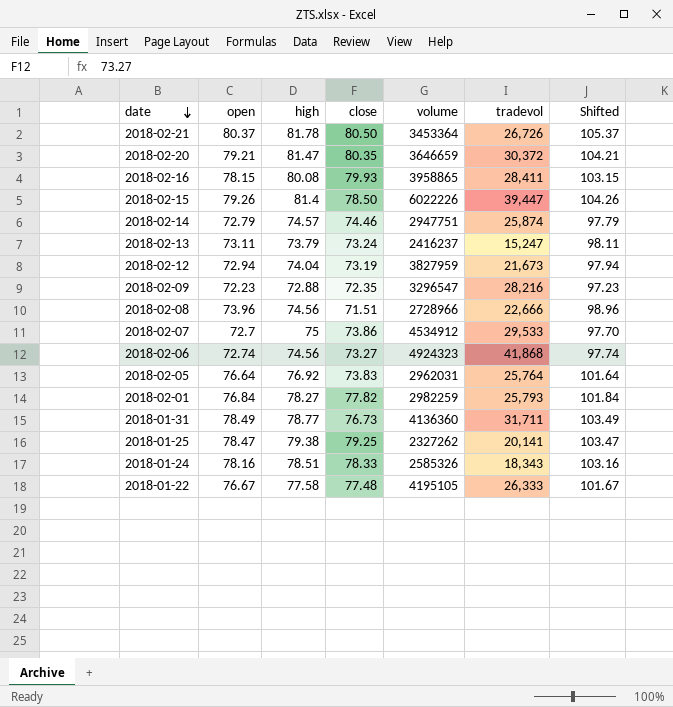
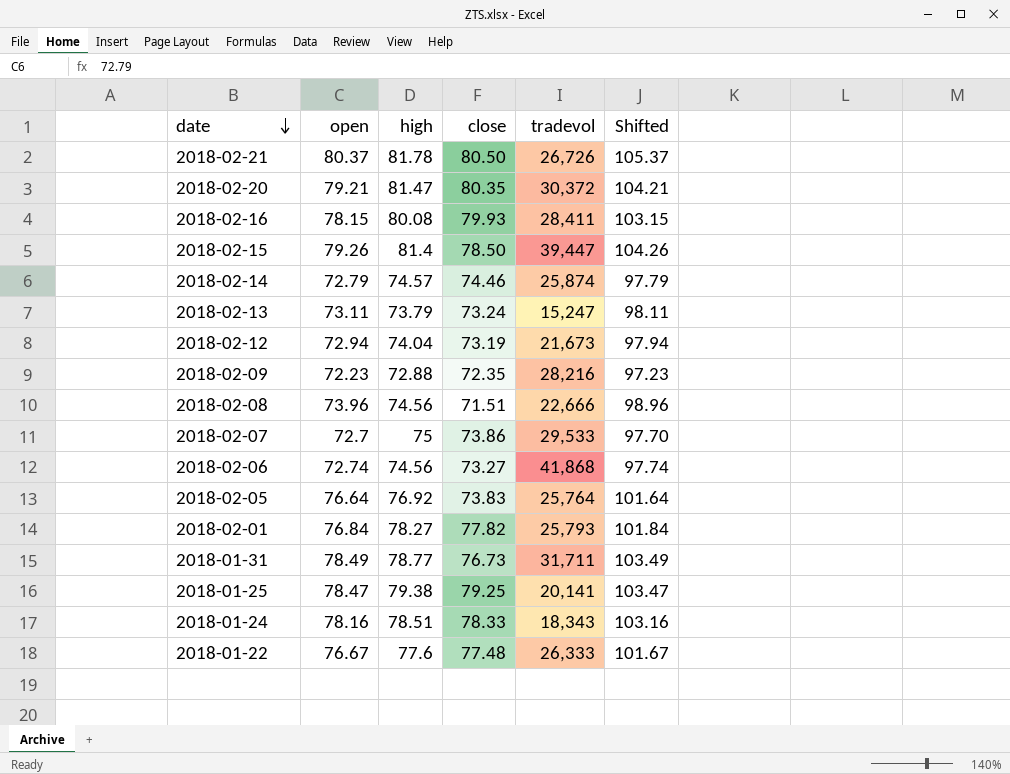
column volume | position: 5 -> none
2018-01-22 | high: 77.58 -> 77.6

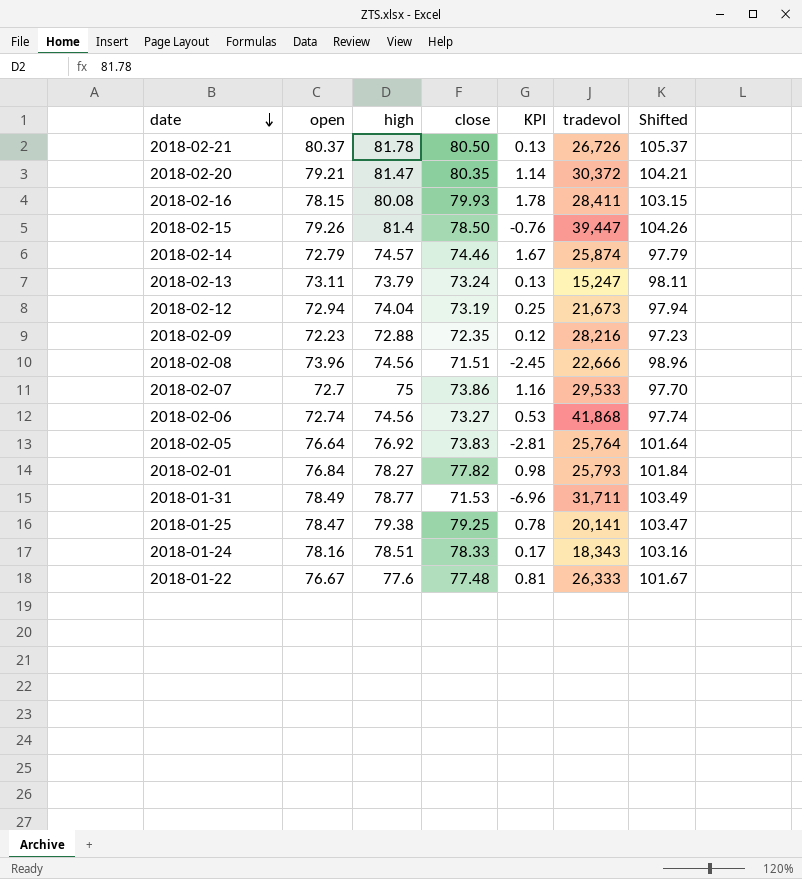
column KPI | formula: none -> [close] - [open]
2018-01-31 | close: 76.73 -> 71.53

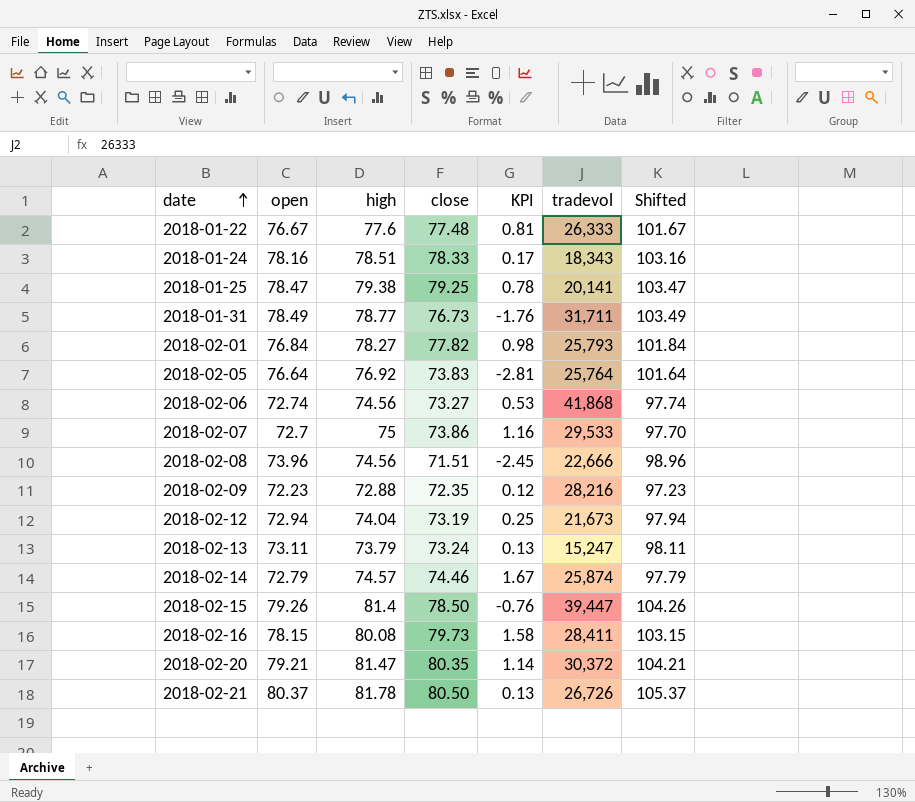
row order: date descending -> date ascending
2018-01-31 | close: 71.53 -> 76.73
2018-01-31 | KPI: -6.96 -> -1.76
2018-02-16 | close: 79.93 -> 79.73
2018-02-16 | KPI: 1.78 -> 1.58

